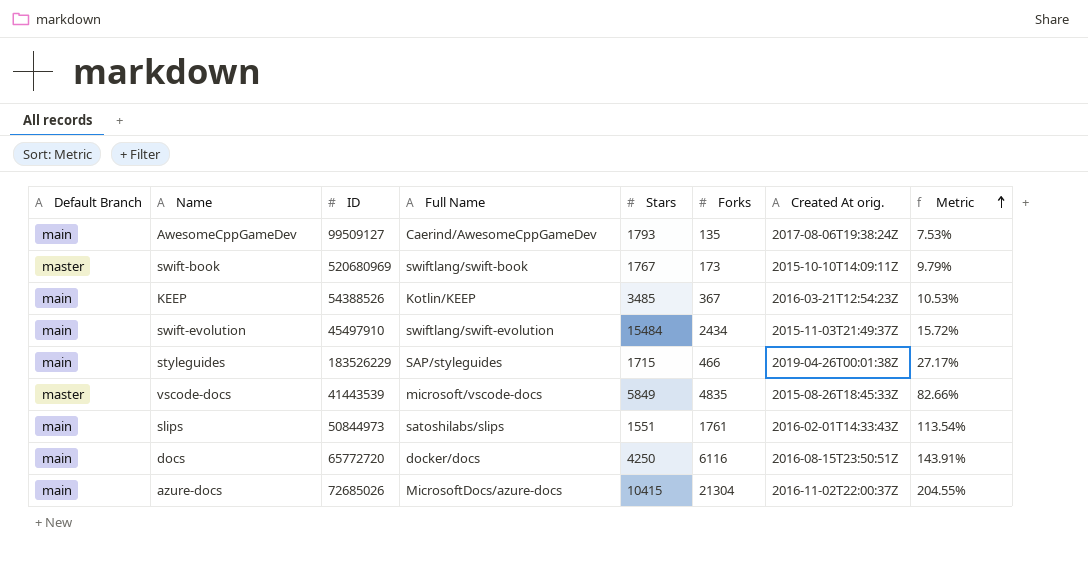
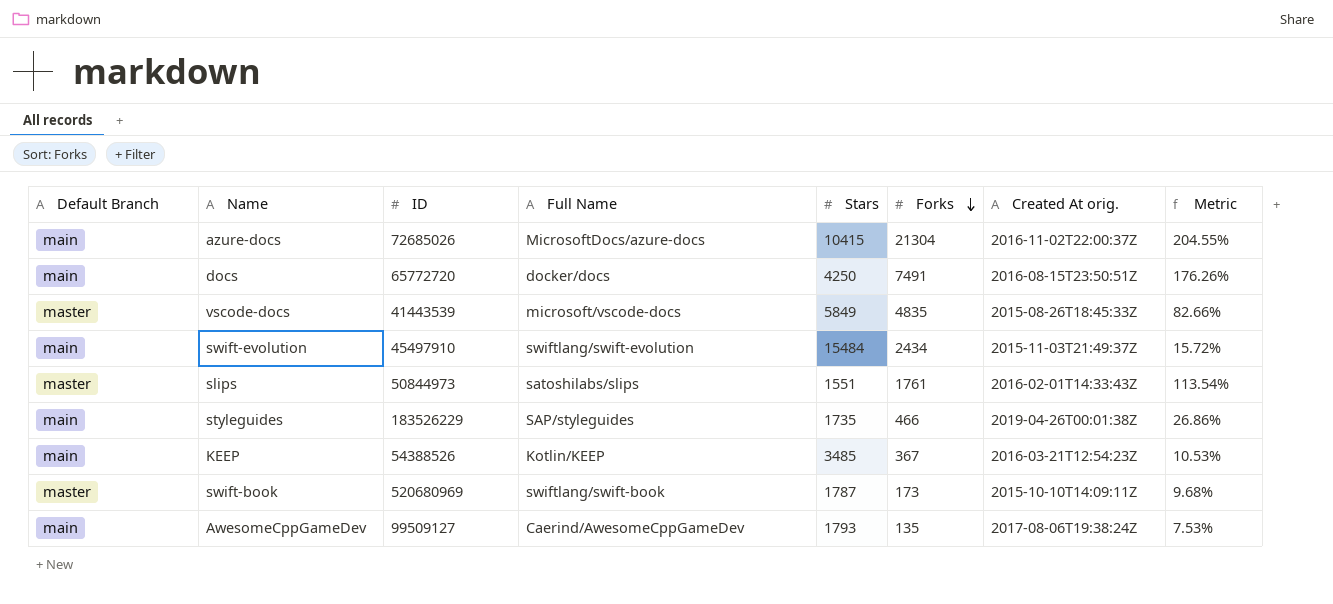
row order: Metric ascending -> Forks descending
docs | Forks: 6116 -> 7491
docs | Metric: 143.91% -> 176.26%
slips | Default Branch: main -> master
styleguides | Stars: 1715 -> 1735
styleguides | Metric: 27.17% -> 26.86%
swift-book | Stars: 1767 -> 1787
swift-book | Metric: 9.79% -> 9.68%

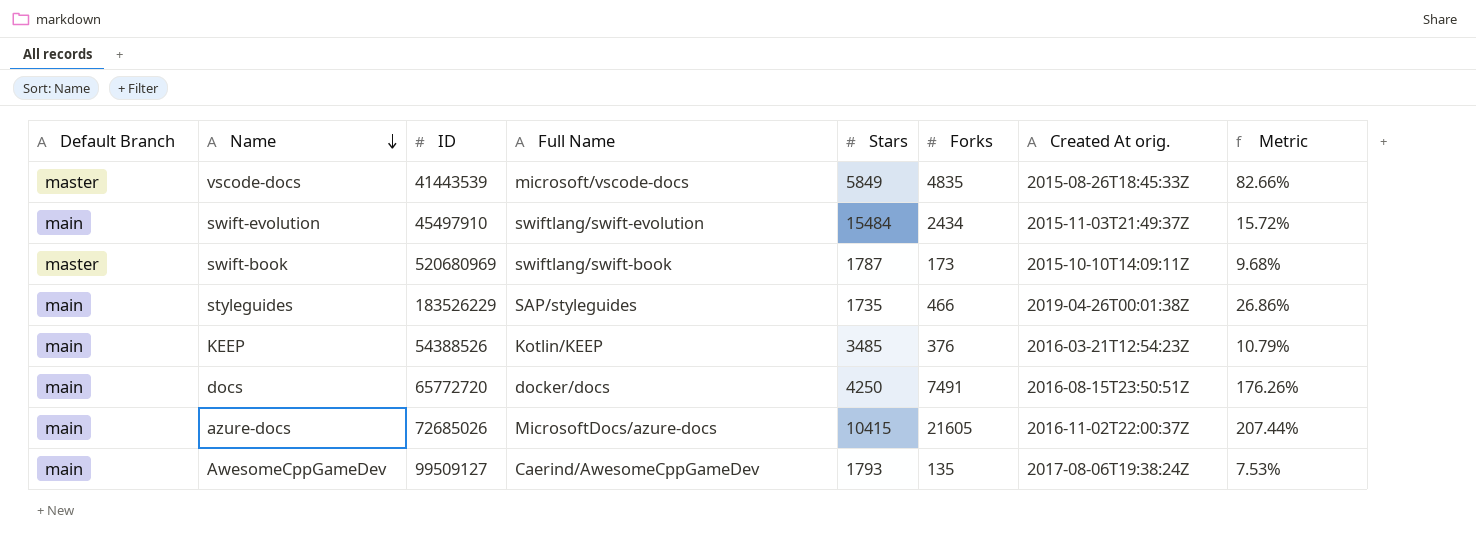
row order: Forks descending -> Name descending
row slips: master | 50844973 | satoshilabs/slips | 1551 | 1761 | 2016-02-01T14:33:43Z | 113.54% -> none
KEEP | Forks: 367 -> 376
KEEP | Metric: 10.53% -> 10.79%
azure-docs | Forks: 21304 -> 21605
azure-docs | Metric: 204.55% -> 207.44%

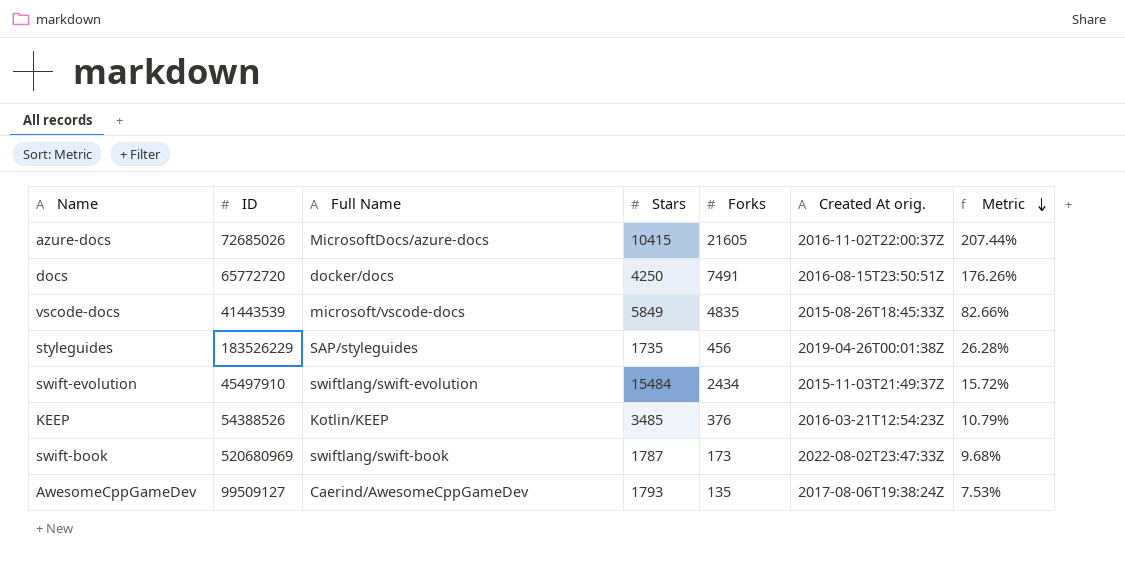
row order: Name descending -> Metric descending
column Default Branch | position: 1 -> none
styleguides | Forks: 466 -> 456
styleguides | Metric: 26.86% -> 26.28%
swift-book | Created At orig.: 2015-10-10T14:09:11Z -> 2022-08-02T23:47:33Z

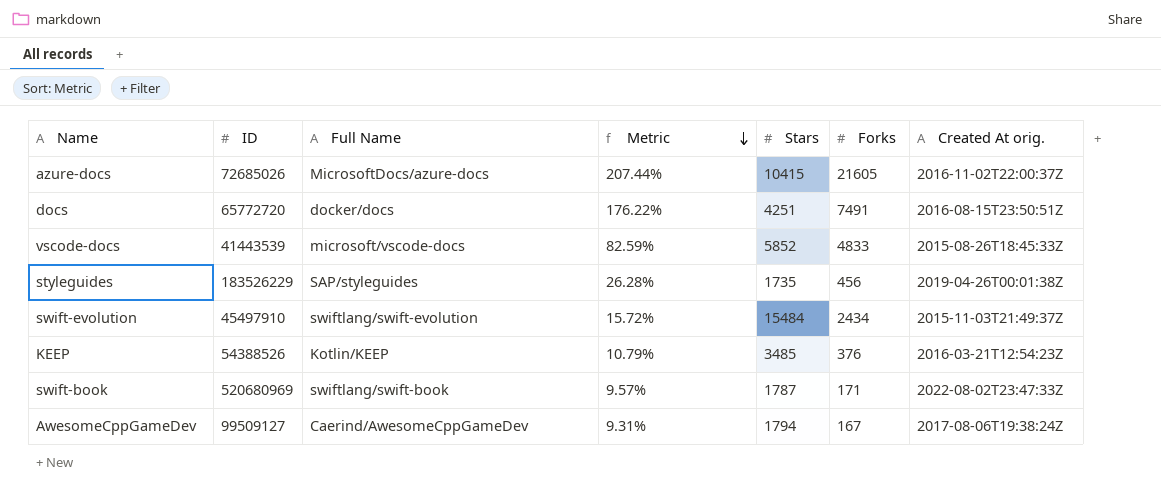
column Metric | position: 7 -> 4
docs | Metric: 176.26% -> 176.22%
docs | Stars: 4250 -> 4251
vscode-docs | Metric: 82.66% -> 82.59%
vscode-docs | Stars: 5849 -> 5852
vscode-docs | Forks: 4835 -> 4833
swift-book | Metric: 9.68% -> 9.57%
swift-book | Forks: 173 -> 171
AwesomeCppGameDev | Metric: 7.53% -> 9.31%
AwesomeCppGameDev | Stars: 1793 -> 1794
AwesomeCppGameDev | Forks: 135 -> 167

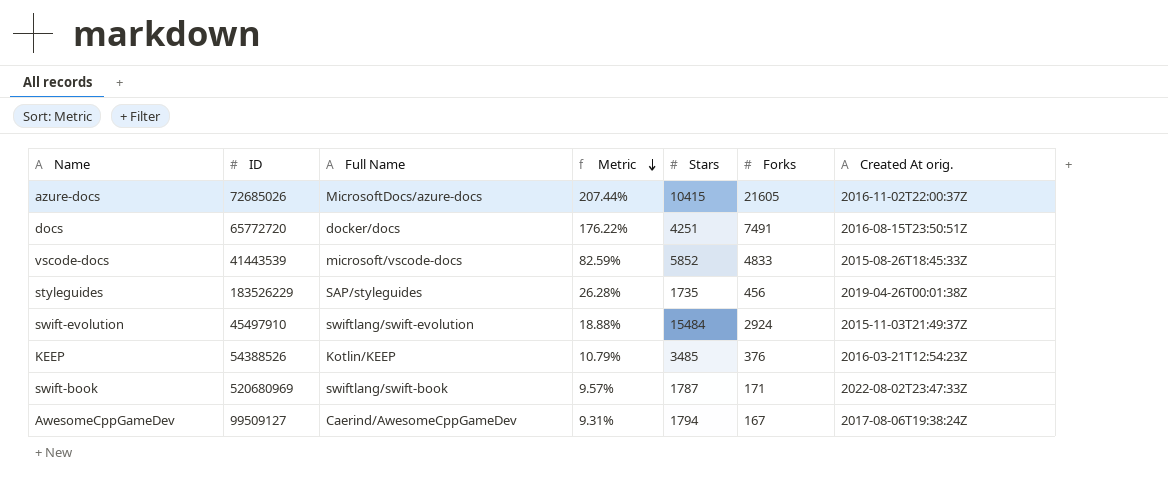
swift-evolution | Metric: 15.72% -> 18.88%
swift-evolution | Forks: 2434 -> 2924

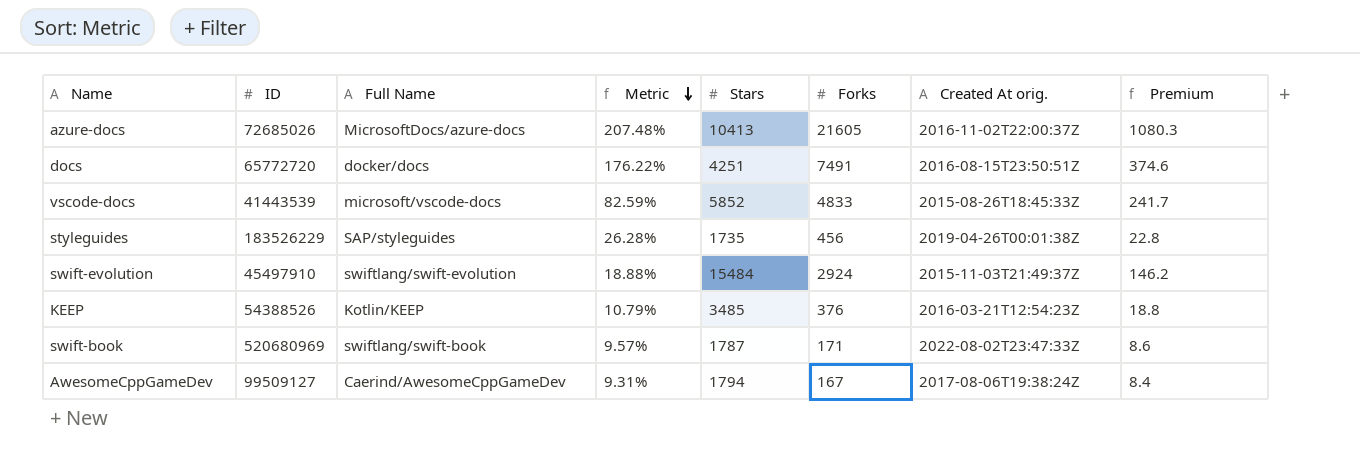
column Premium | formula: none -> [Forks] * 0.05
azure-docs | Metric: 207.44% -> 207.48%
azure-docs | Stars: 10415 -> 10413

